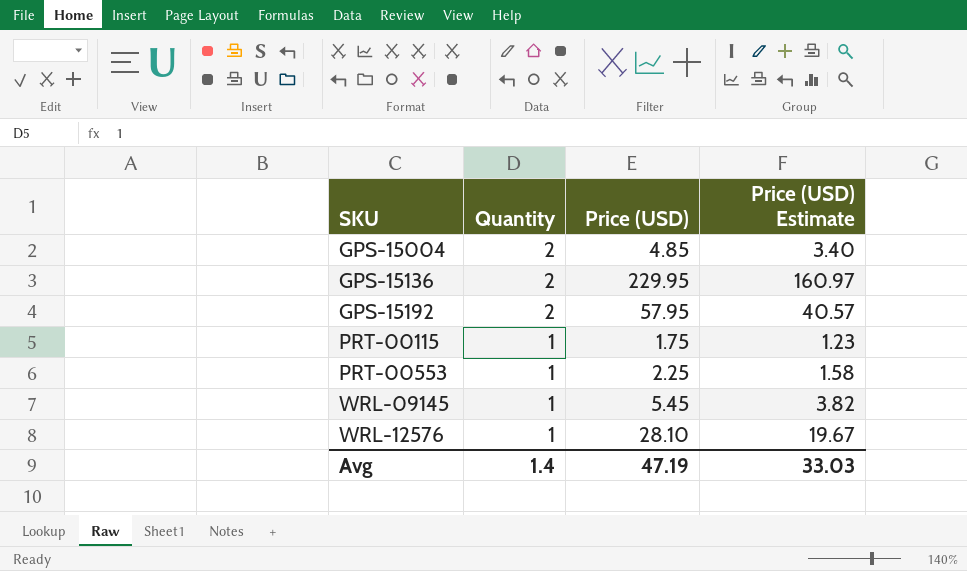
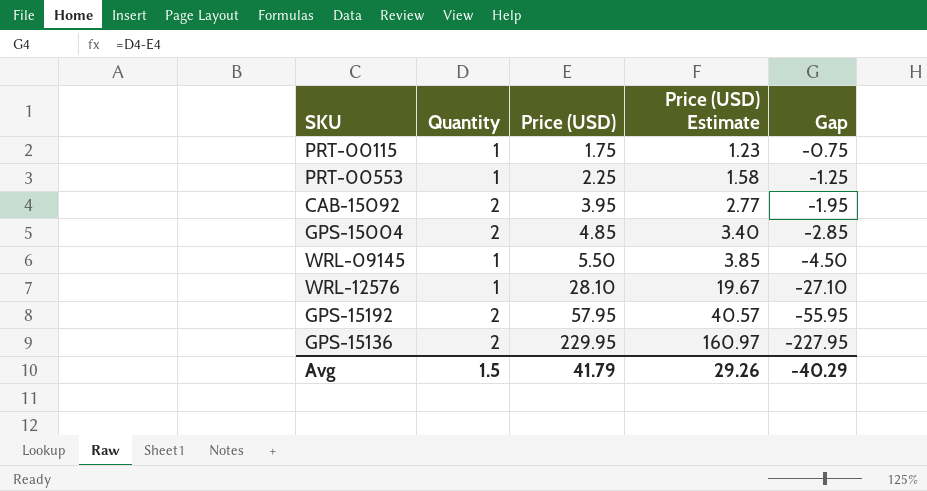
row order: SKU ascending -> Price (USD) ascending
column Gap | formula: none -> [Quantity] - [Price (USD)]
row CAB-15092: none -> 2 | 3.95 | 2.77 | -1.95
WRL-09145 | Price (USD): 5.45 -> 5.50
WRL-09145 | Price (USD) Estimate: 3.82 -> 3.85
Avg | Quantity: 1.4 -> 1.5
Avg | Price (USD): 47.19 -> 41.79
Avg | Price (USD) Estimate: 33.03 -> 29.26

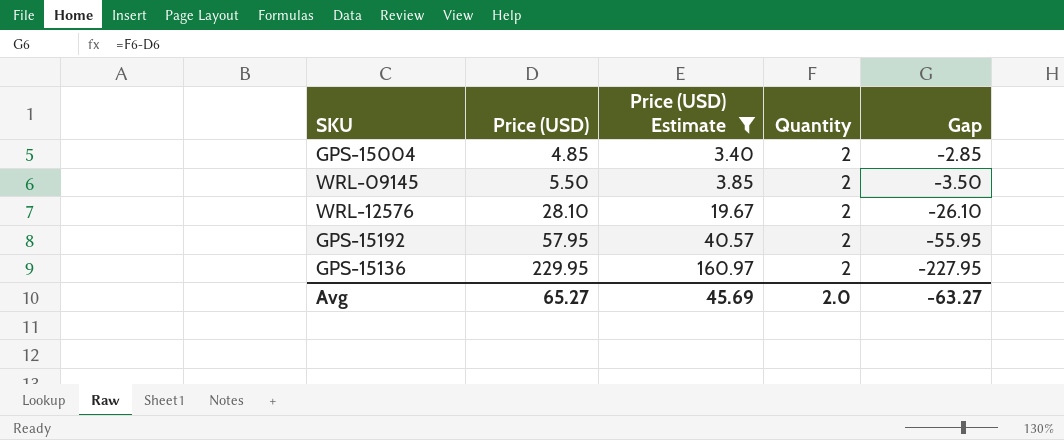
filter: none -> Price (USD) Estimate >= 3.40
column Quantity | position: 2 -> 4
WRL-09145 | Quantity: 1 -> 2
WRL-09145 | Gap: -4.50 -> -3.50
WRL-12576 | Quantity: 1 -> 2
WRL-12576 | Gap: -27.10 -> -26.10
Avg | Price (USD): 41.79 -> 65.27
Avg | Price (USD) Estimate: 29.26 -> 45.69
Avg | Quantity: 1.5 -> 2.0
Avg | Gap: -40.29 -> -63.27

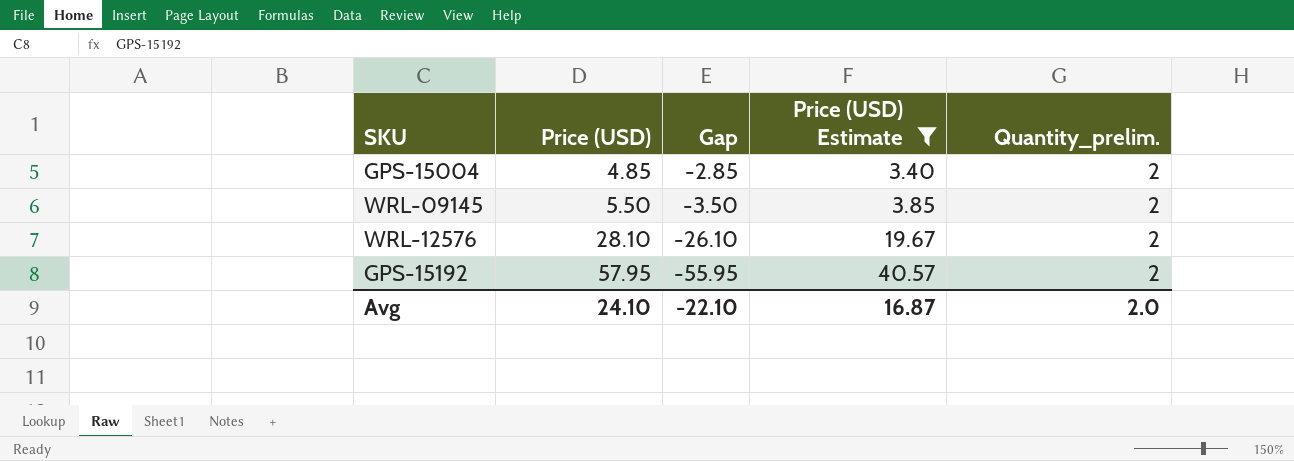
column Gap | position: 5 -> 3
column name: Quantity -> Quantity_prelim.
row GPS-15136: 229.95 | 160.97 | 2 | -227.95 -> none
Avg | Price (USD): 65.27 -> 24.10
Avg | Gap: -63.27 -> -22.10
Avg | Price (USD) Estimate: 45.69 -> 16.87

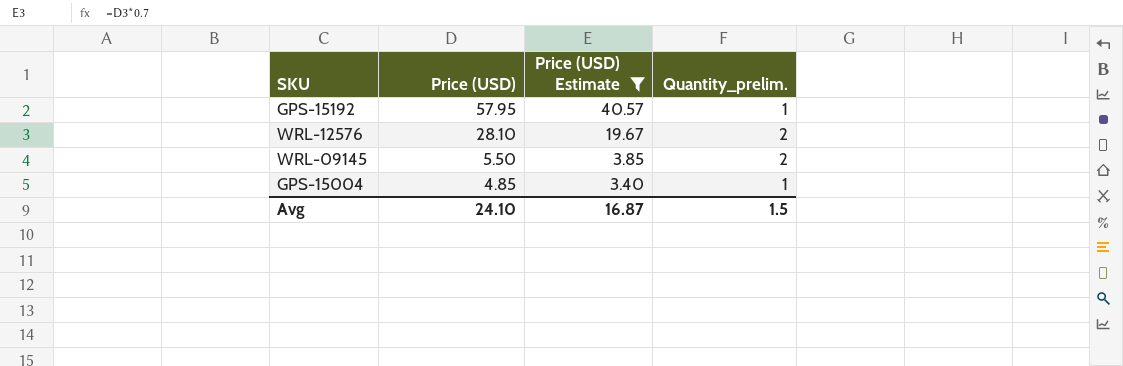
row order: Price (USD) ascending -> Price (USD) descending
column Gap | formula: [Quantity_prelim.] - [Price (USD)] -> none
GPS-15192 | Quantity_prelim.: 2 -> 1
GPS-15004 | Quantity_prelim.: 2 -> 1
Avg | Quantity_prelim.: 2.0 -> 1.5

